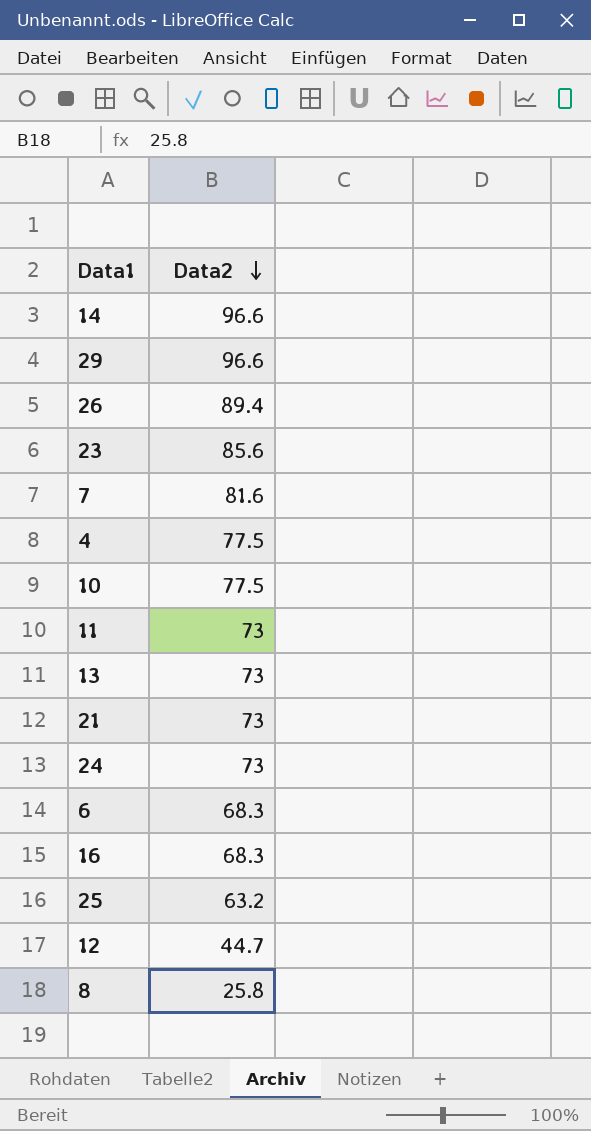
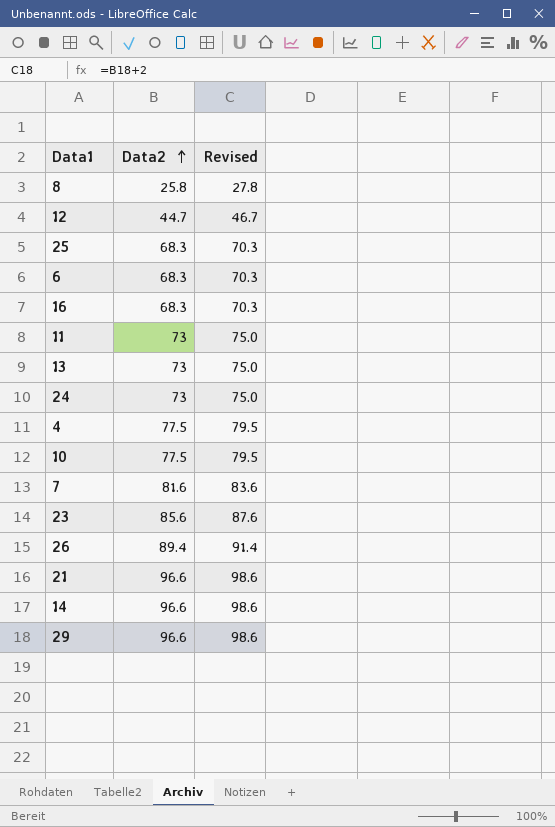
row order: Data2 descending -> Data2 ascending
column Revised | formula: none -> [Data2] + 2
25 | Data2: 63.2 -> 68.3
21 | Data2: 73 -> 96.6

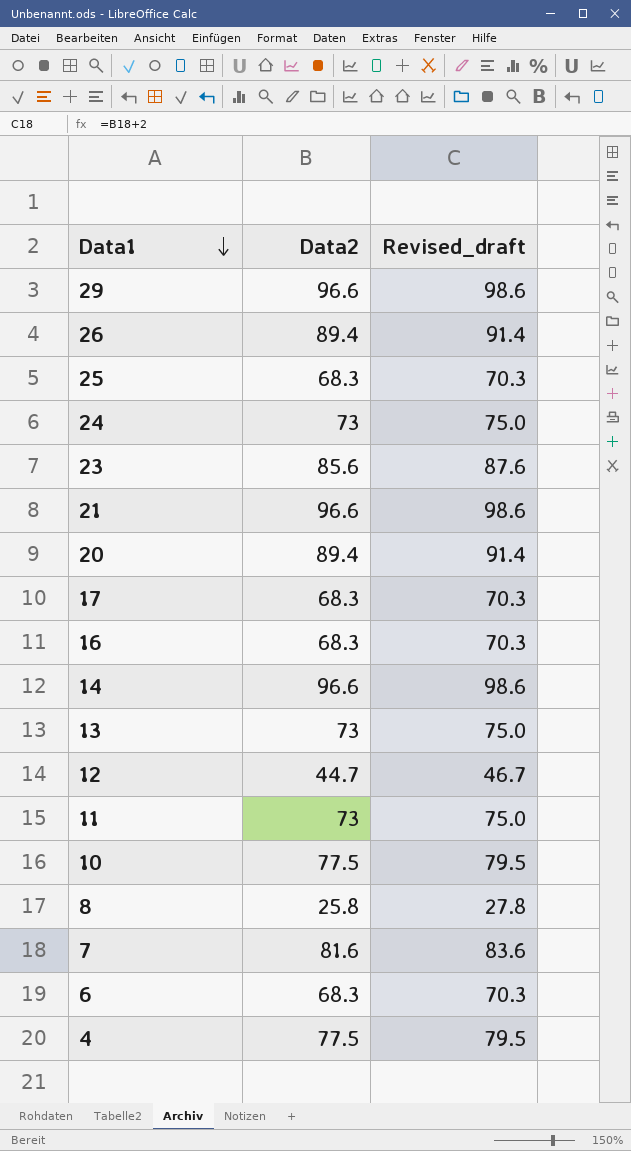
row order: Data2 ascending -> Data1 descending
column name: Revised -> Revised_draft
row 20: none -> 89.4 | 91.4
row 17: none -> 68.3 | 70.3

